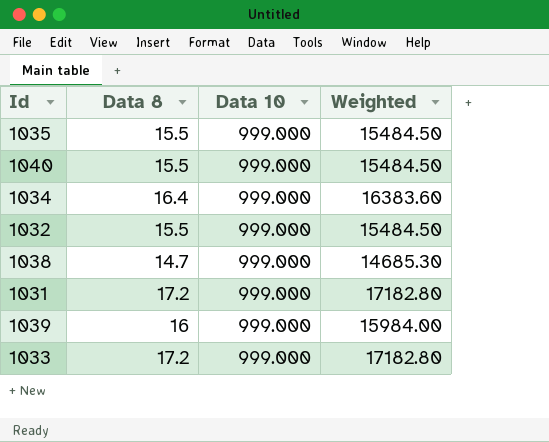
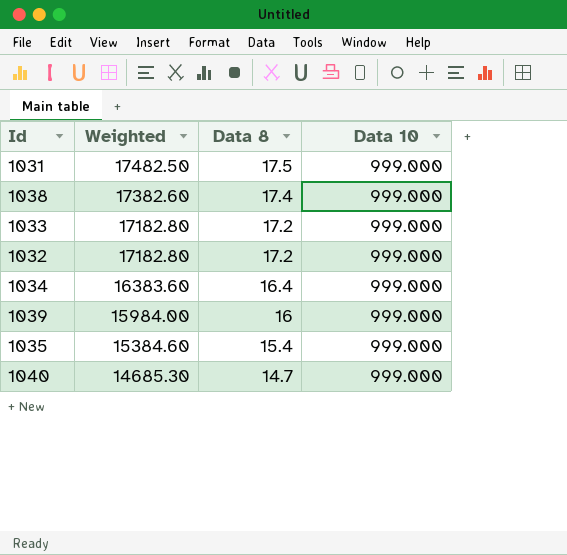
row order: none -> Weighted descending
column Weighted | position: 4 -> 2
1031 | Weighted: 17182.80 -> 17482.50
1031 | Data 8: 17.2 -> 17.5
1038 | Weighted: 14685.30 -> 17382.60
1038 | Data 8: 14.7 -> 17.4
1032 | Weighted: 15484.50 -> 17182.80
1032 | Data 8: 15.5 -> 17.2
1035 | Weighted: 15484.50 -> 15384.60
1035 | Data 8: 15.5 -> 15.4
1040 | Weighted: 15484.50 -> 14685.30
1040 | Data 8: 15.5 -> 14.7

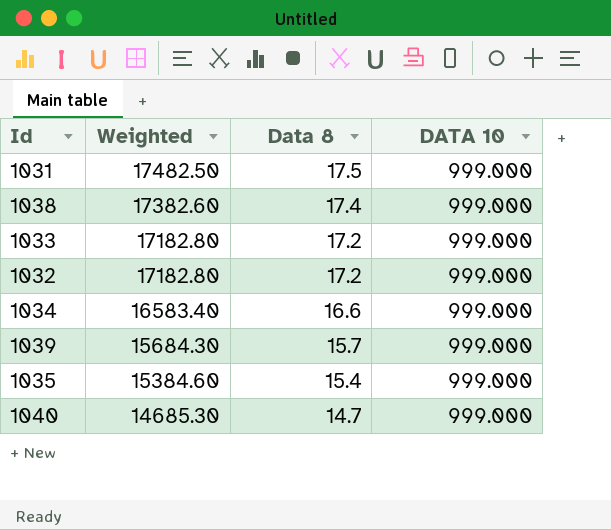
column name: Data 10 -> DATA 10
1034 | Weighted: 16383.60 -> 16583.40
1034 | Data 8: 16.4 -> 16.6
1039 | Weighted: 15984.00 -> 15684.30
1039 | Data 8: 16 -> 15.7

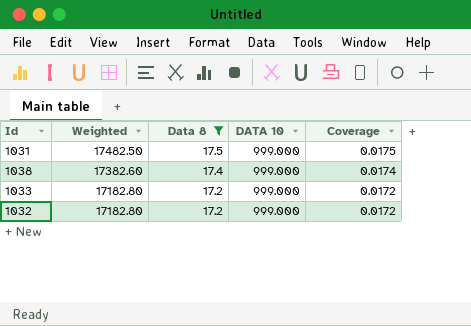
filter: none -> Data 8 >= 17.2
column Coverage | formula: none -> [Data 8] / [DATA 10]

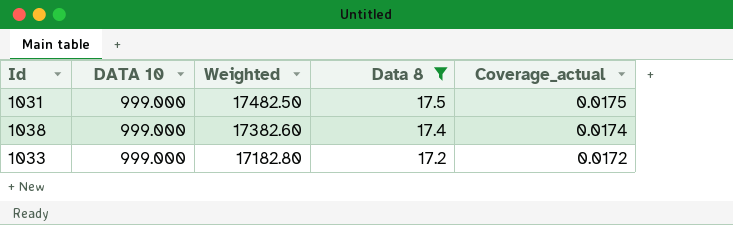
column DATA 10 | position: 4 -> 2
column name: Coverage -> Coverage_actual
row 1032: 17182.80 | 17.2 | 999.000 | 0.0172 -> none

